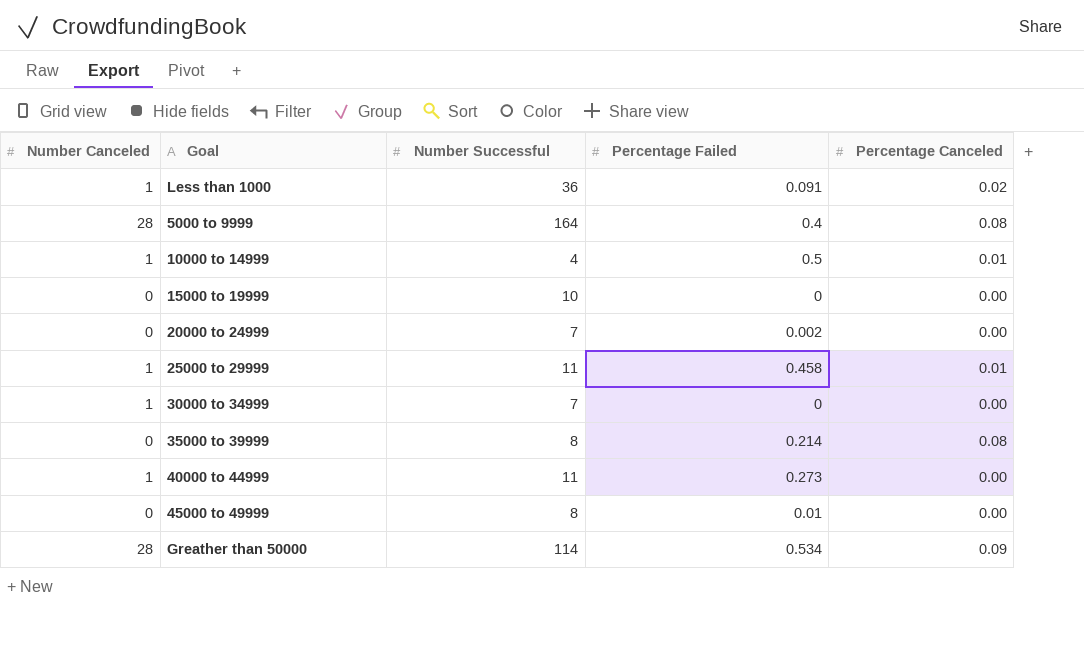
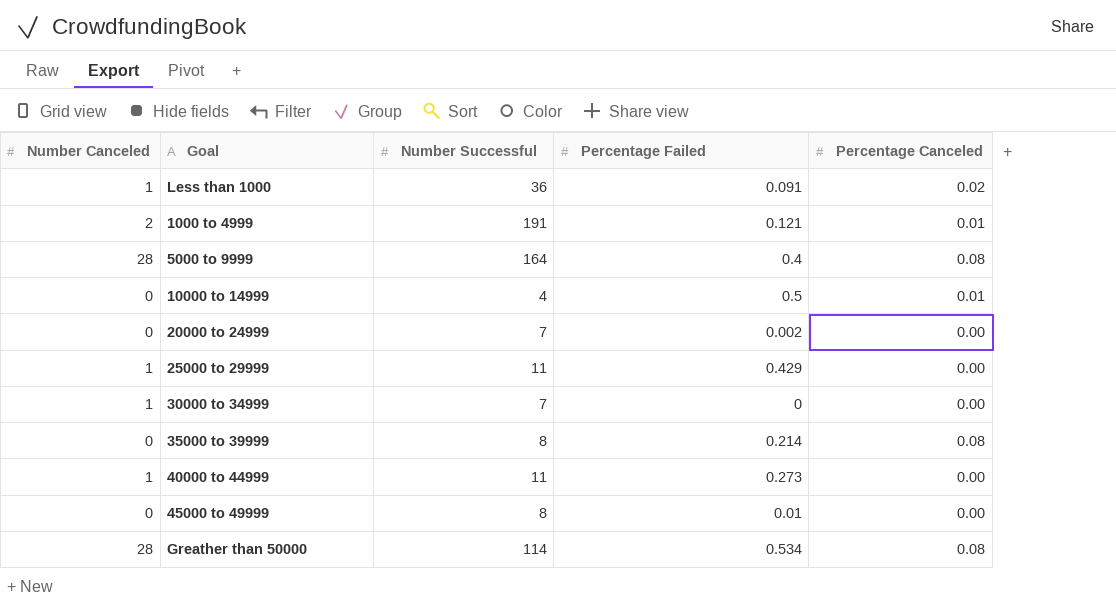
row 15000 to 19999: 0 | 10 | 0 | 0.00 -> none
row 1000 to 4999: none -> 2 | 191 | 0.121 | 0.01
10000 to 14999 | Number Canceled: 1 -> 0
25000 to 29999 | Percentage Failed: 0.458 -> 0.429
25000 to 29999 | Percentage Canceled: 0.01 -> 0.00
Greather than 50000 | Percentage Canceled: 0.09 -> 0.08

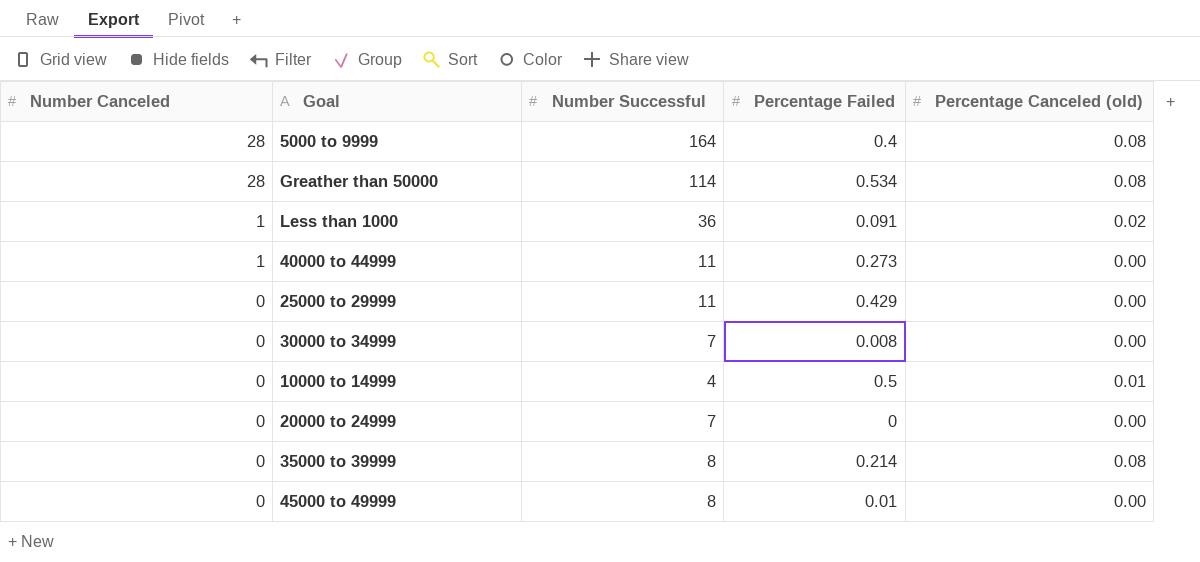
row order: none -> Number Canceled descending
column name: Percentage Canceled -> Percentage Canceled (old)
row 1000 to 4999: 2 | 191 | 0.121 | 0.01 -> none
25000 to 29999 | Number Canceled: 1 -> 0
30000 to 34999 | Number Canceled: 1 -> 0
30000 to 34999 | Percentage Failed: 0 -> 0.008
20000 to 24999 | Percentage Failed: 0.002 -> 0

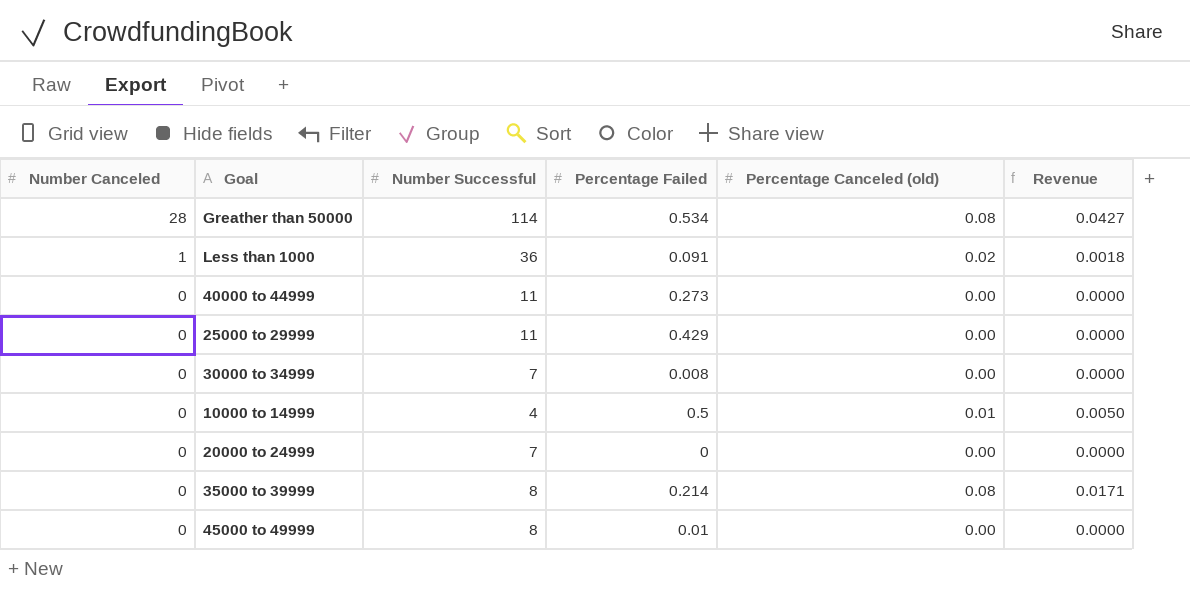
column Revenue | formula: none -> [Percentage Failed] * [Percentage Canceled (old)]
row 5000 to 9999: 28 | 164 | 0.4 | 0.08 -> none
40000 to 44999 | Number Canceled: 1 -> 0

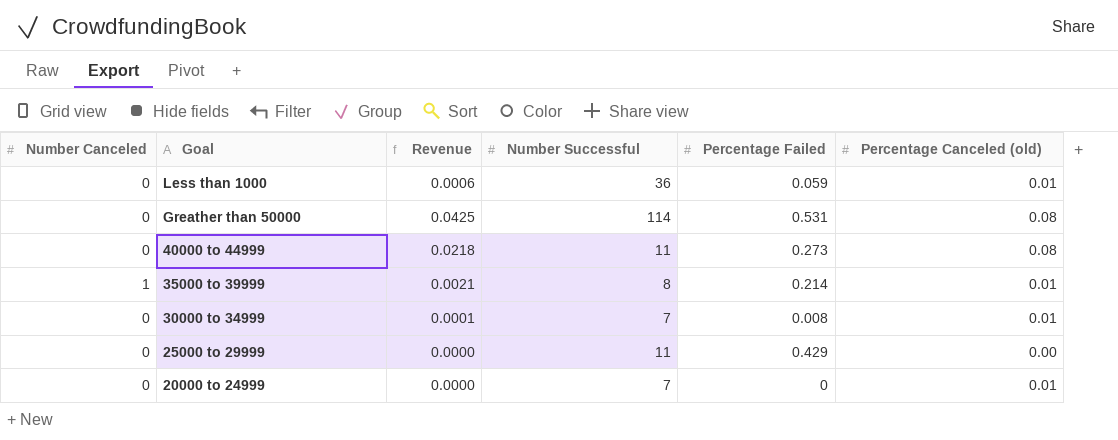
row order: Number Canceled descending -> Goal descending
column Revenue | position: 6 -> 3
row 10000 to 14999: 0 | 4 | 0.5 | 0.01 | 0.0050 -> none
row 45000 to 49999: 0 | 8 | 0.01 | 0.00 | 0.0000 -> none
Less than 1000 | Number Canceled: 1 -> 0
Less than 1000 | Revenue: 0.0018 -> 0.0006
Less than 1000 | Percentage Failed: 0.091 -> 0.059
Less than 1000 | Percentage Canceled (old): 0.02 -> 0.01
Greather than 50000 | Number Canceled: 28 -> 0
Greather than 50000 | Revenue: 0.0427 -> 0.0425
Greather than 50000 | Percentage Failed: 0.534 -> 0.531
40000 to 44999 | Revenue: 0.0000 -> 0.0218
40000 to 44999 | Percentage Canceled (old): 0.00 -> 0.08
35000 to 39999 | Number Canceled: 0 -> 1
35000 to 39999 | Revenue: 0.0171 -> 0.0021
35000 to 39999 | Percentage Canceled (old): 0.08 -> 0.01
30000 to 34999 | Revenue: 0.0000 -> 0.0001
30000 to 34999 | Percentage Canceled (old): 0.00 -> 0.01
20000 to 24999 | Percentage Canceled (old): 0.00 -> 0.01

